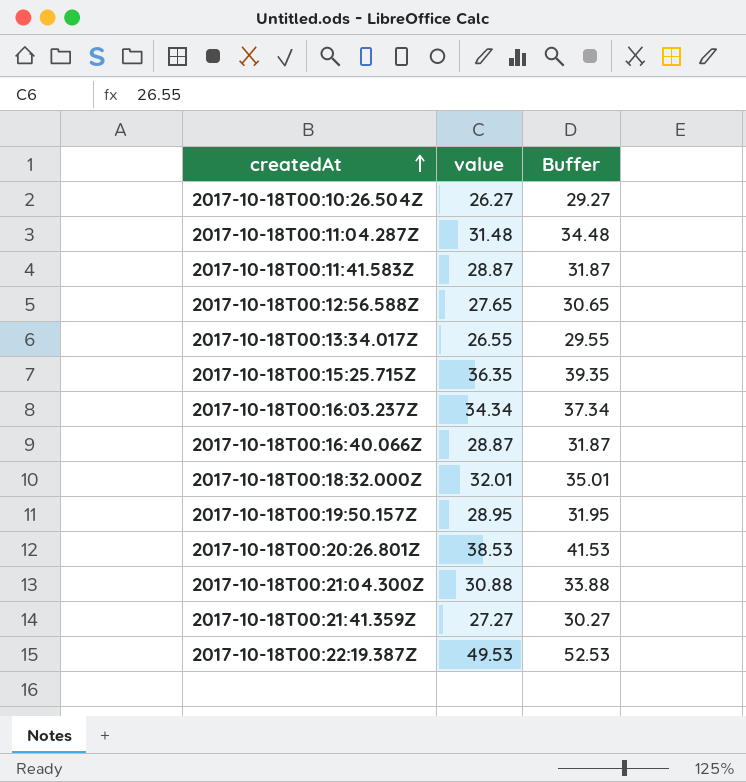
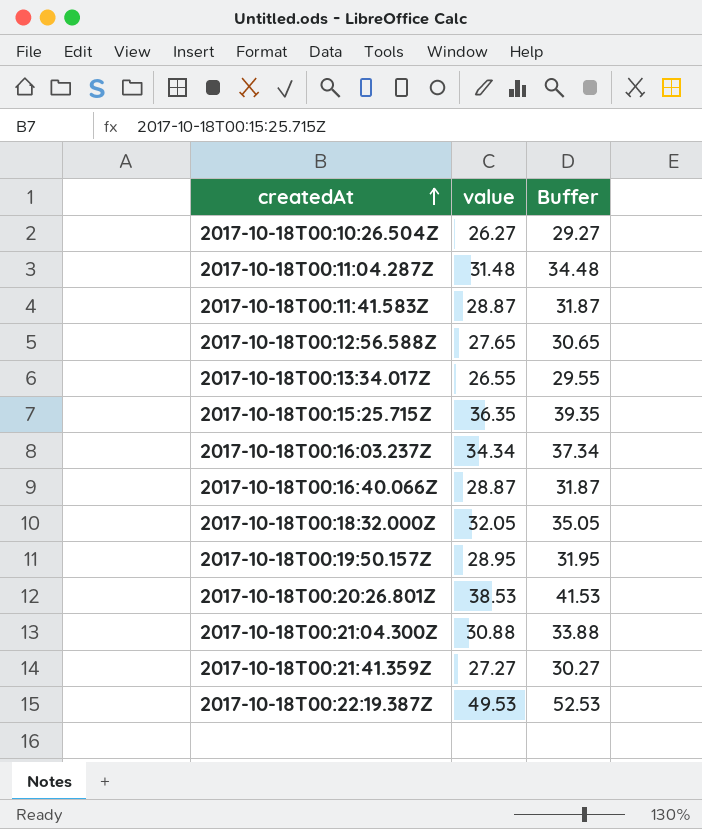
2017-10-18T00:18:32.000Z | value: 32.01 -> 32.05
2017-10-18T00:18:32.000Z | Buffer: 35.01 -> 35.05

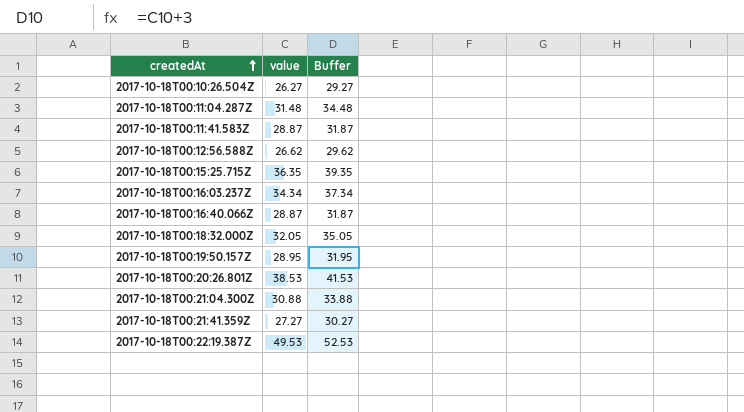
row 2017-10-18T00:13:34.017Z: 26.55 | 29.55 -> none
2017-10-18T00:12:56.588Z | value: 27.65 -> 26.62
2017-10-18T00:12:56.588Z | Buffer: 30.65 -> 29.62

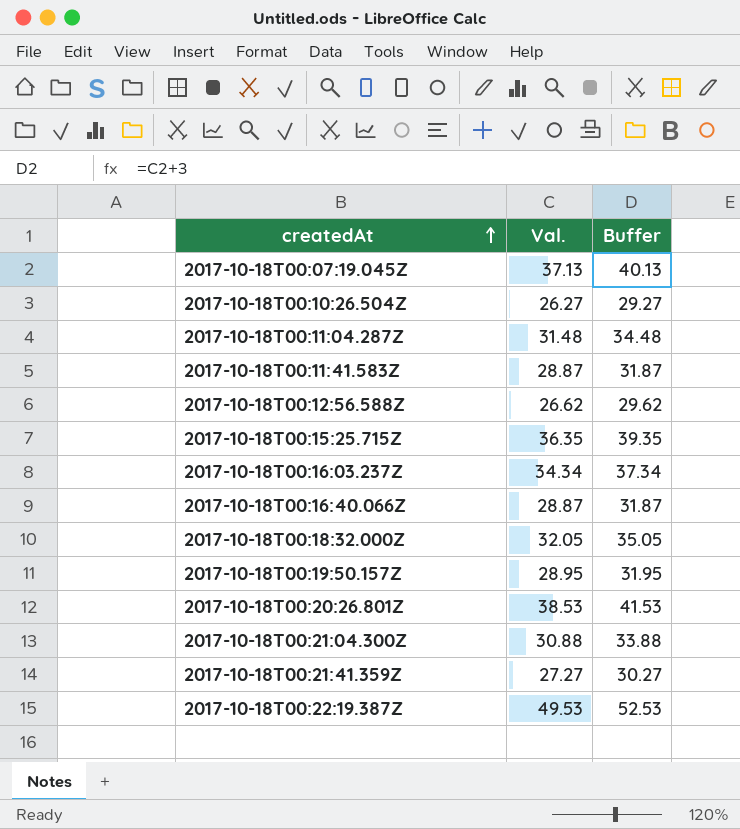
column name: value -> Val.
row 2017-10-18T00:07:19.045Z: none -> 37.13 | 40.13

